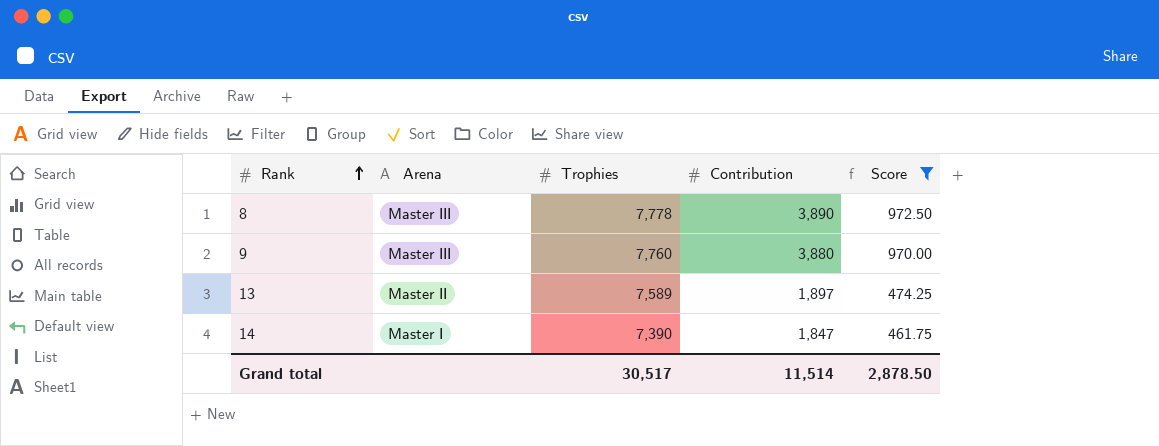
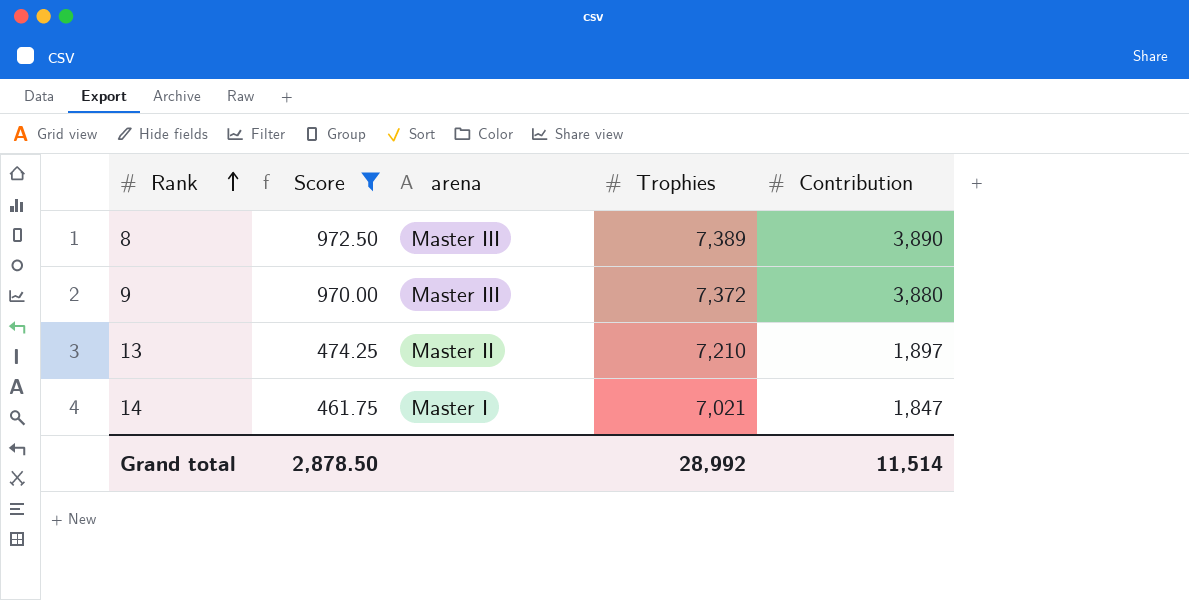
column Score | position: 5 -> 2
column name: Arena -> arena
8 | Trophies: 7,778 -> 7,389
9 | Trophies: 7,760 -> 7,372
13 | Trophies: 7,589 -> 7,210
14 | Trophies: 7,390 -> 7,021
Grand total | Trophies: 30,517 -> 28,992

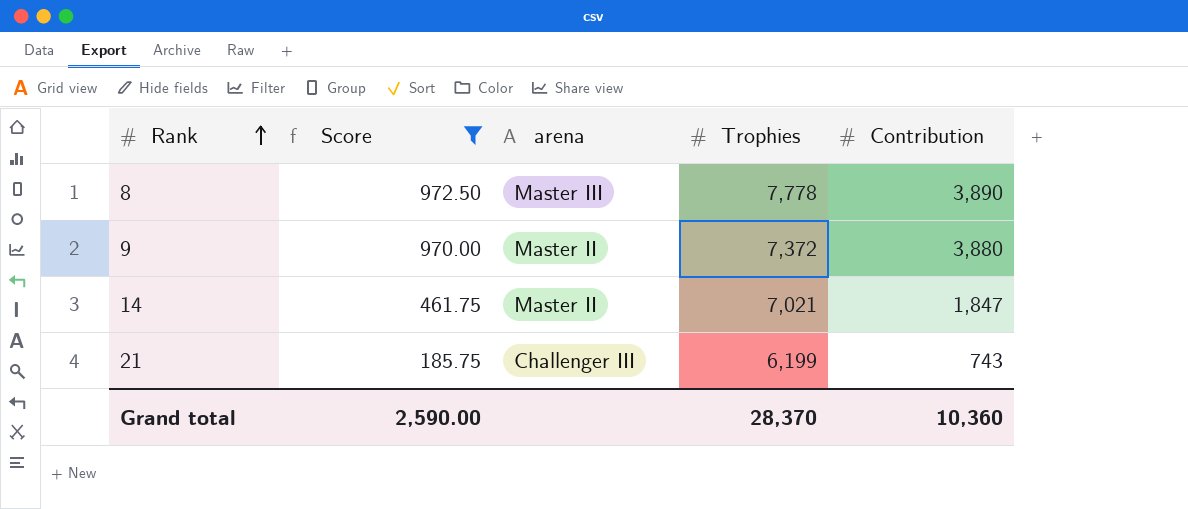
row 13: 474.25 | Master II | 7,210 | 1,897 -> none
8 | Trophies: 7,389 -> 7,778
9 | arena: Master III -> Master II
14 | arena: Master I -> Master II
row 21: none -> 185.75 | Challenger III | 6,199 | 743
Grand total | Score: 2,878.50 -> 2,590.00
Grand total | Trophies: 28,992 -> 28,370
Grand total | Contribution: 11,514 -> 10,360

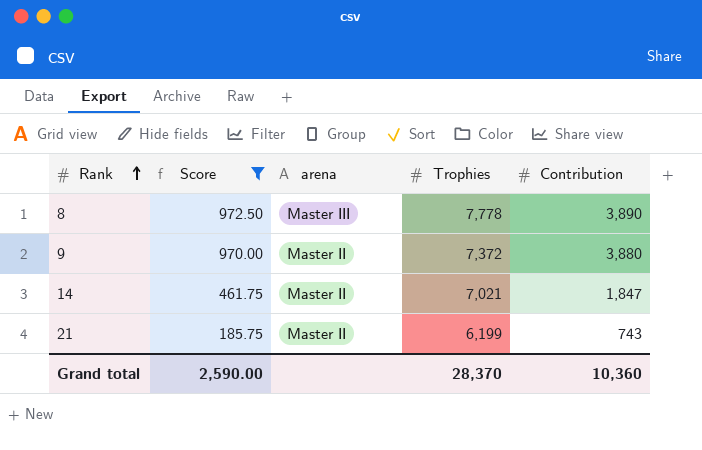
21 | arena: Challenger III -> Master II

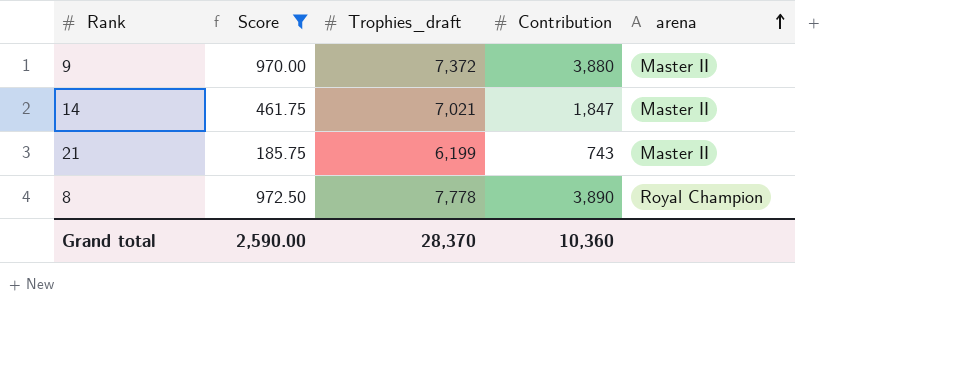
row order: Rank ascending -> arena ascending
column name: Trophies -> Trophies_draft
column arena | position: 3 -> 5
8 | arena: Master III -> Royal Champion

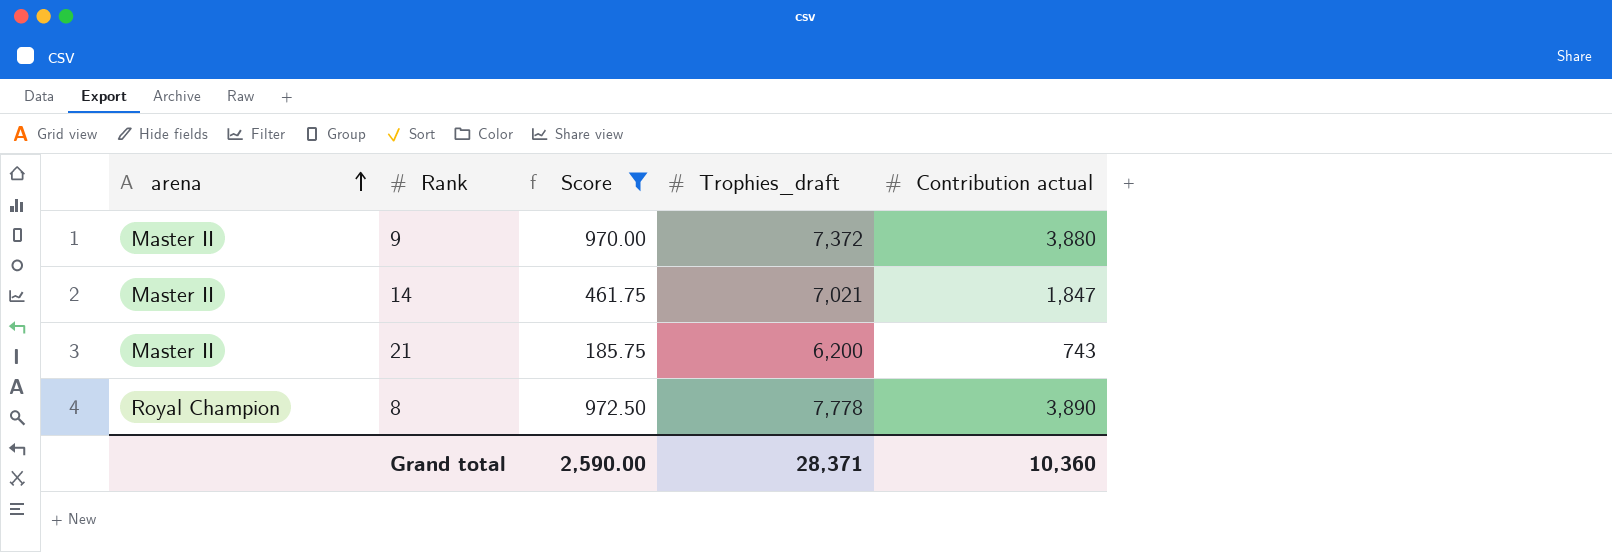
column arena | position: 5 -> 1
column name: Contribution -> Contribution actual
21 | Trophies_draft: 6,199 -> 6,200
Grand total | Trophies_draft: 28,370 -> 28,371

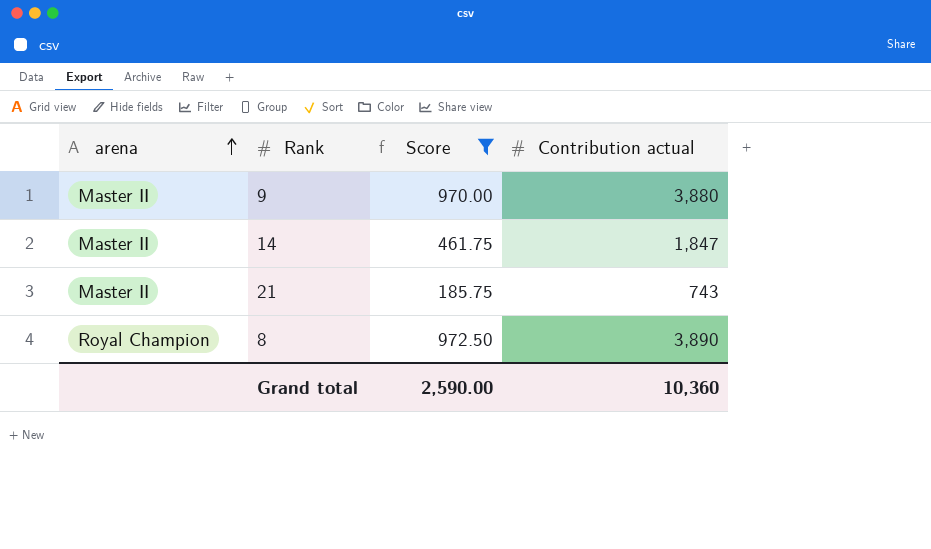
column Trophies_draft | position: 4 -> none

